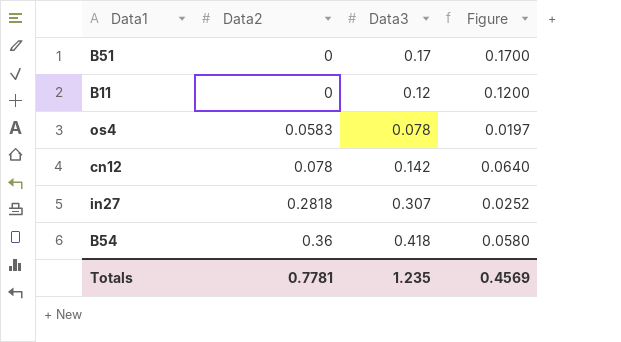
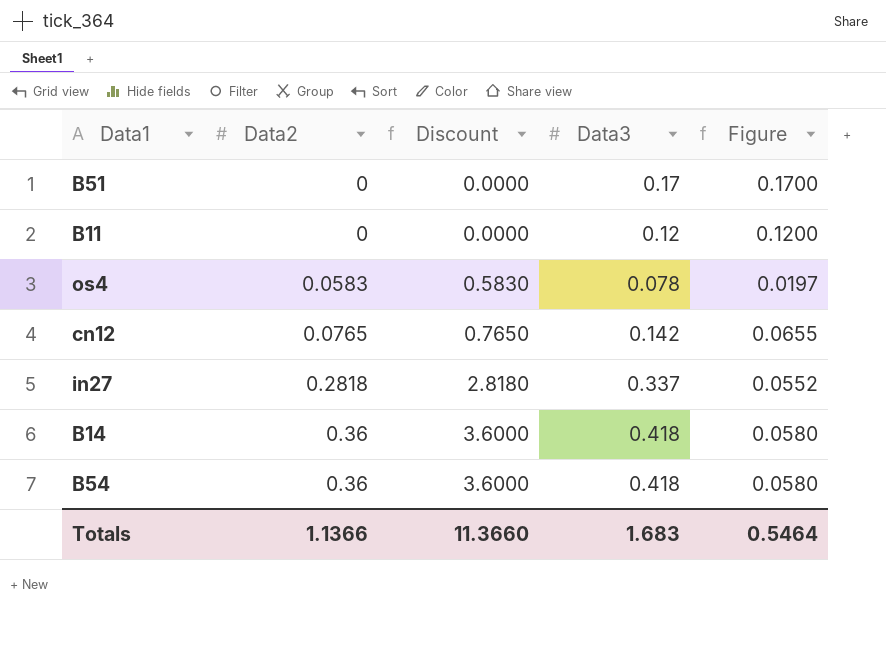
column Discount | formula: none -> [Data2] * 10
cn12 | Data2: 0.078 -> 0.0765
cn12 | Figure: 0.0640 -> 0.0655
in27 | Data3: 0.307 -> 0.337
in27 | Figure: 0.0252 -> 0.0552
row B14: none -> 0.36 | 3.6000 | 0.418 | 0.0580
Totals | Data2: 0.7781 -> 1.1366
Totals | Data3: 1.235 -> 1.683
Totals | Figure: 0.4569 -> 0.5464

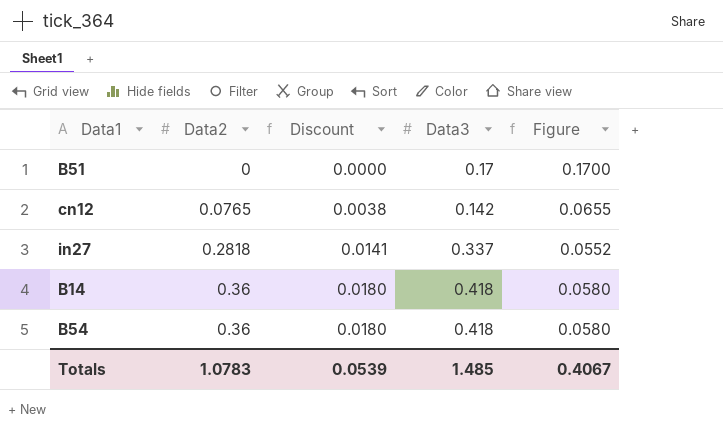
column Discount | formula: [Data2] * 10 -> [Data2] * 0.05
row B11: 0 | 0.0000 | 0.12 | 0.1200 -> none
row os4: 0.0583 | 0.5830 | 0.078 | 0.0197 -> none
Totals | Data2: 1.1366 -> 1.0783
Totals | Discount: 11.3660 -> 0.0539
Totals | Data3: 1.683 -> 1.485
Totals | Figure: 0.5464 -> 0.4067

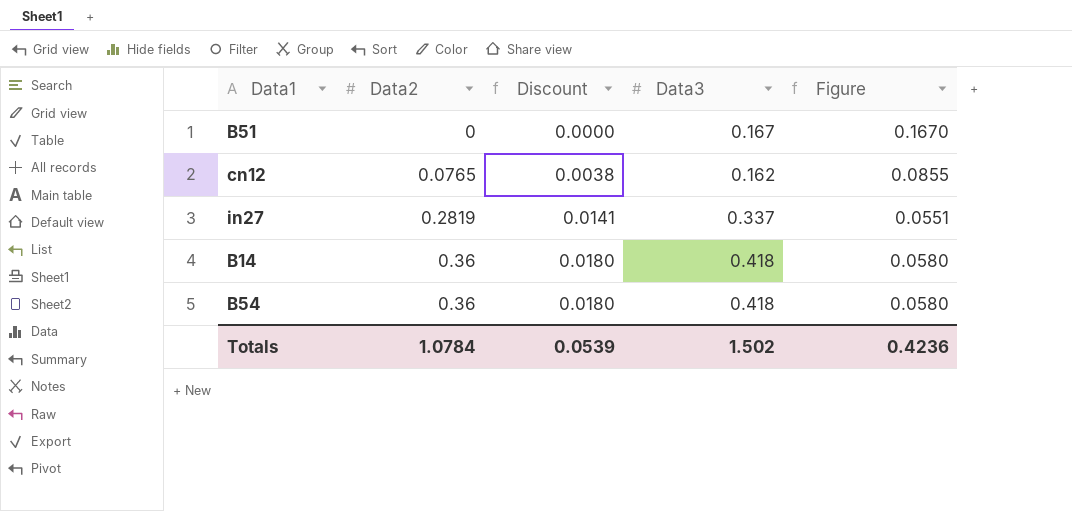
B51 | Data3: 0.17 -> 0.167
B51 | Figure: 0.1700 -> 0.1670
cn12 | Data3: 0.142 -> 0.162
cn12 | Figure: 0.0655 -> 0.0855
in27 | Data2: 0.2818 -> 0.2819
in27 | Figure: 0.0552 -> 0.0551
Totals | Data2: 1.0783 -> 1.0784
Totals | Data3: 1.485 -> 1.502
Totals | Figure: 0.4067 -> 0.4236

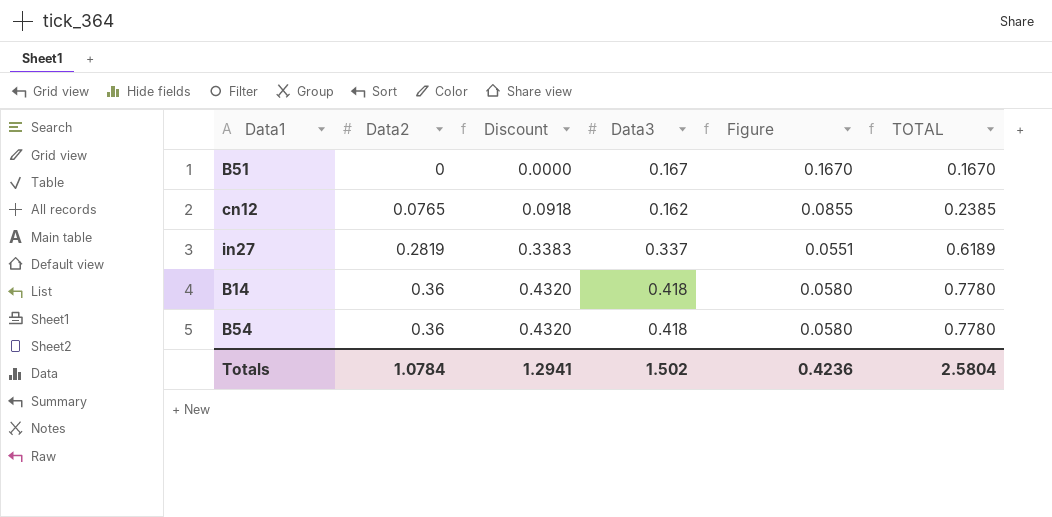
column Discount | formula: [Data2] * 0.05 -> [Data2] * 1.2
column TOTAL | formula: none -> [Data2] + [Data3]
Totals | Discount: 0.0539 -> 1.2941

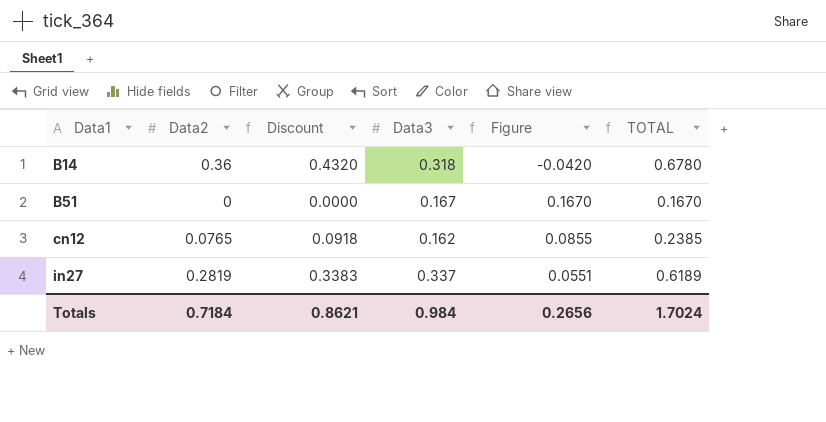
row order: Data2 ascending -> Data1 ascending
row B54: 0.36 | 0.4320 | 0.418 | 0.0580 | 0.7780 -> none
B14 | Data3: 0.418 -> 0.318
B14 | Figure: 0.0580 -> -0.0420
B14 | TOTAL: 0.7780 -> 0.6780
Totals | Data2: 1.0784 -> 0.7184
Totals | Discount: 1.2941 -> 0.8621
Totals | Data3: 1.502 -> 0.984
Totals | Figure: 0.4236 -> 0.2656
Totals | TOTAL: 2.5804 -> 1.7024

